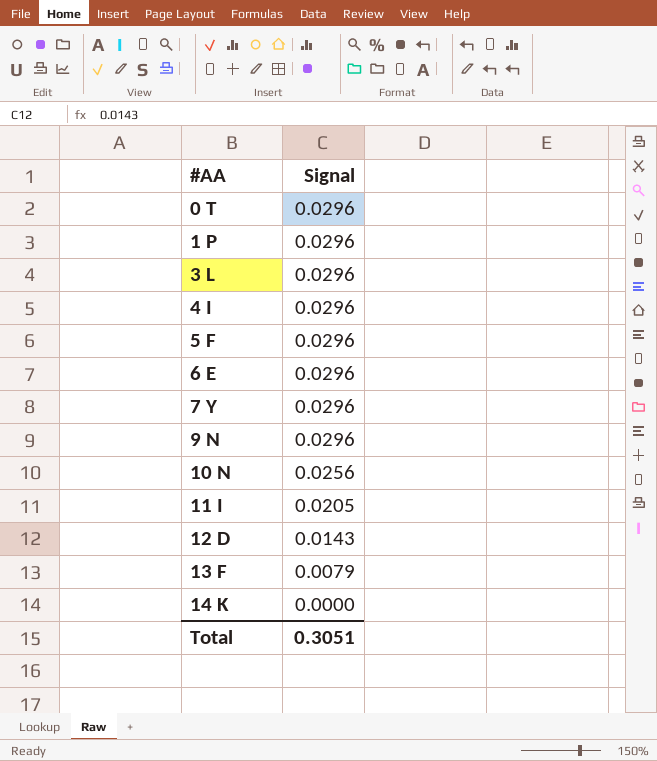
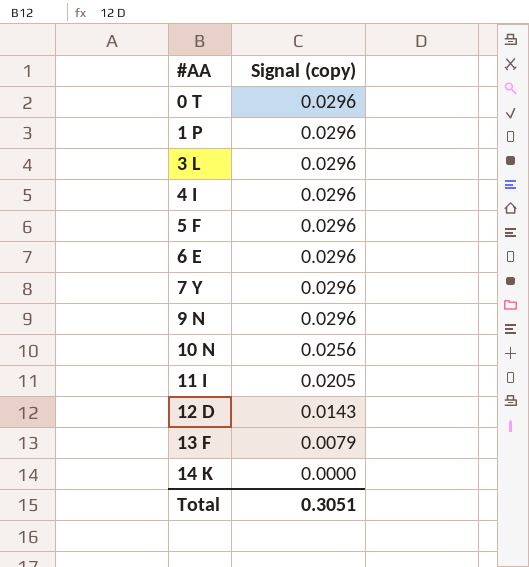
column name: Signal -> Signal (copy)

